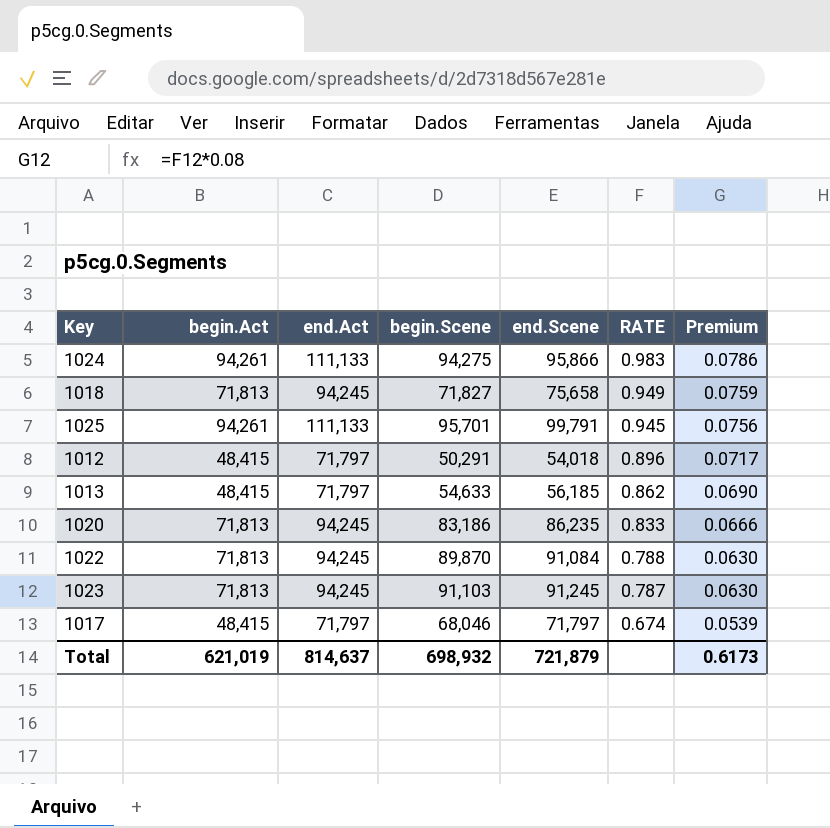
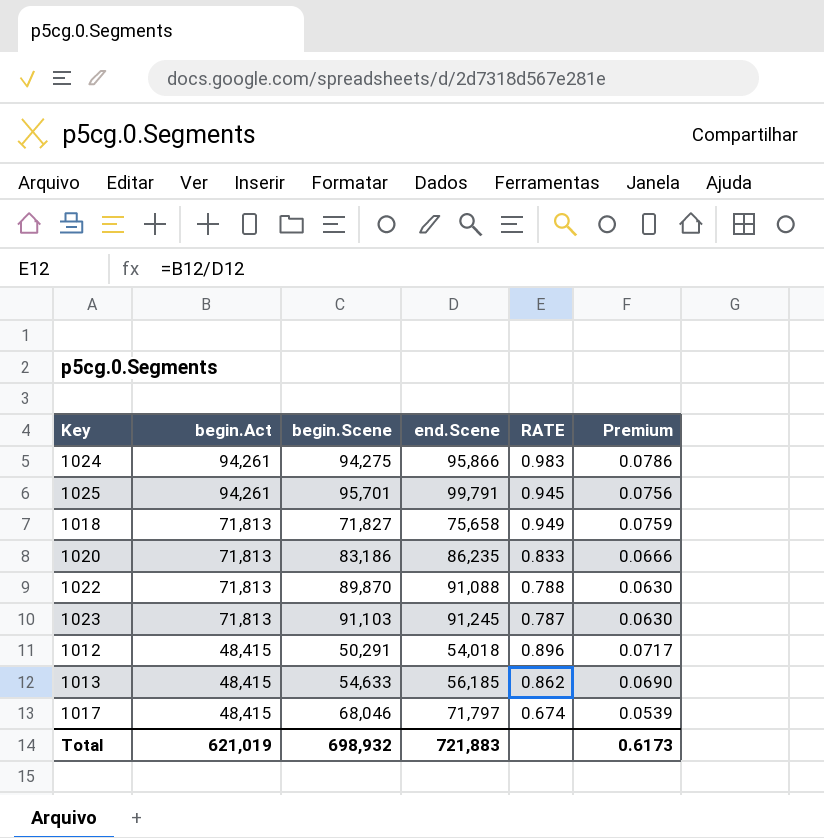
row order: RATE descending -> begin.Act descending
column end.Act | position: 3 -> none
1022 | end.Scene: 91,084 -> 91,088
Total | end.Scene: 721,879 -> 721,883

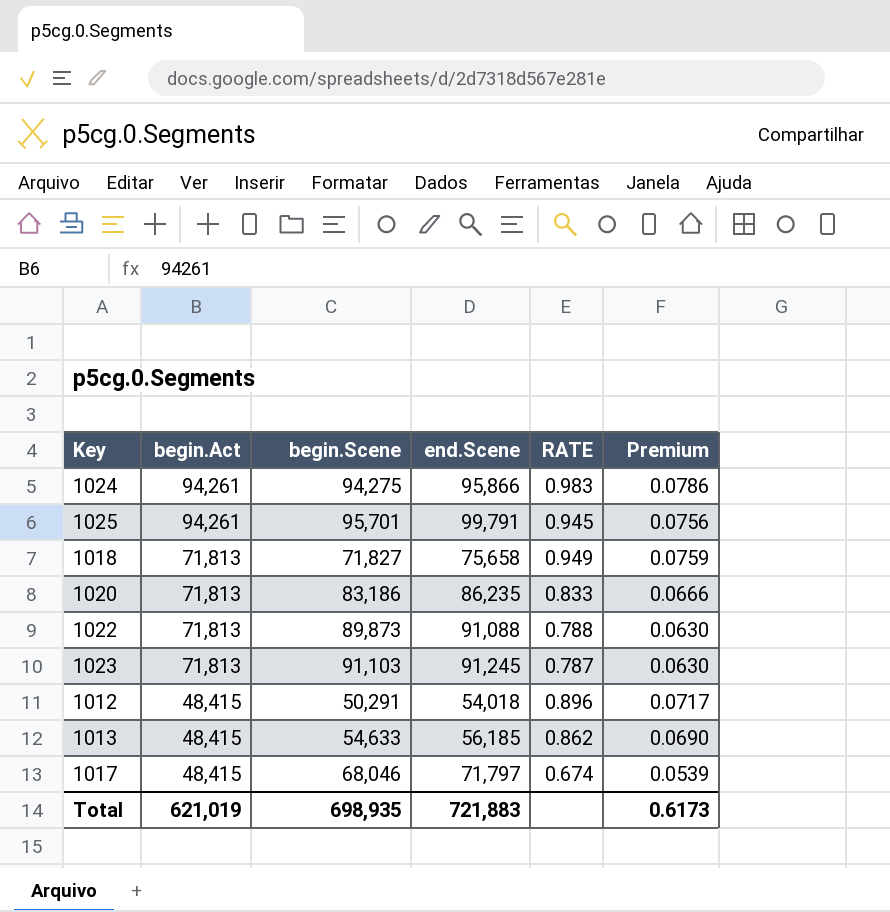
1022 | begin.Scene: 89,870 -> 89,873
Total | begin.Scene: 698,932 -> 698,935

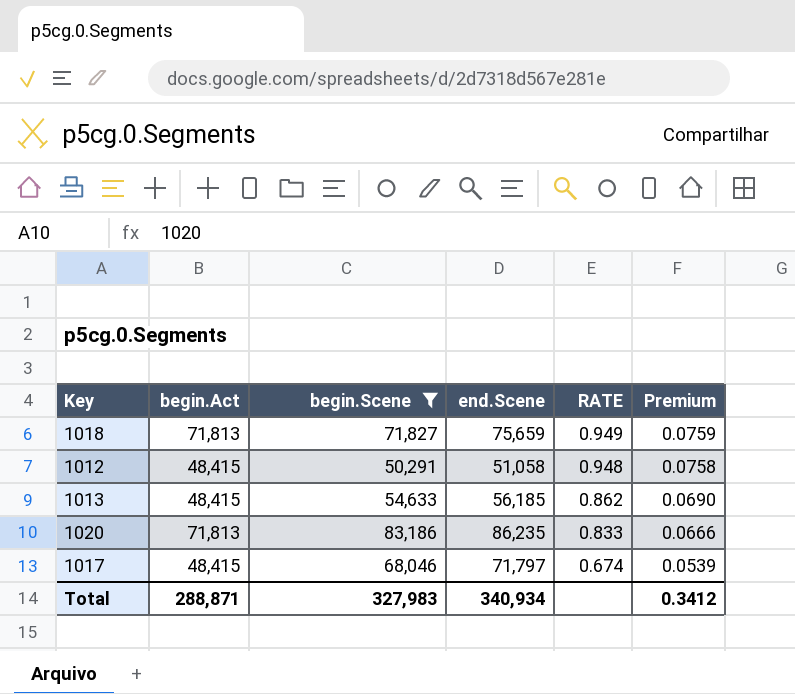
filter: none -> begin.Scene <= 83,186
row order: begin.Act descending -> RATE descending
1018 | end.Scene: 75,658 -> 75,659
1012 | end.Scene: 54,018 -> 51,058
1012 | RATE: 0.896 -> 0.948
1012 | Premium: 0.0717 -> 0.0758
Total | begin.Act: 621,019 -> 288,871
Total | begin.Scene: 698,935 -> 327,983
Total | end.Scene: 721,883 -> 340,934
Total | Premium: 0.6173 -> 0.3412

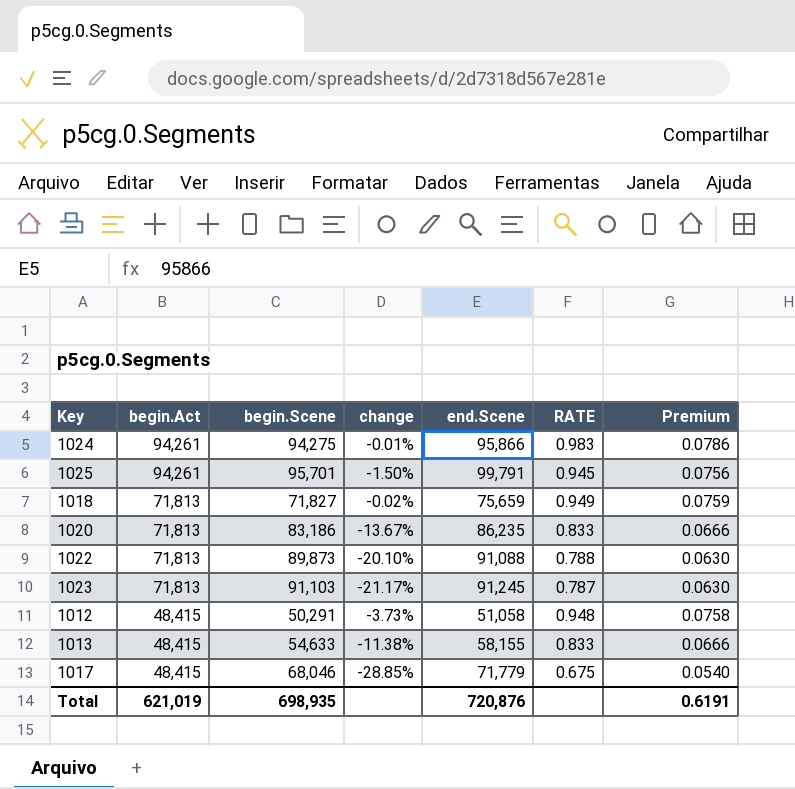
filter: begin.Scene <= 83,186 -> none
row order: RATE descending -> begin.Act descending
column change | formula: none -> ([begin.Act] - [begin.Scene]) / [begin.Scene]
1013 | end.Scene: 56,185 -> 58,155
1013 | RATE: 0.862 -> 0.833
1013 | Premium: 0.0690 -> 0.0666
1017 | end.Scene: 71,797 -> 71,779
1017 | RATE: 0.674 -> 0.675
1017 | Premium: 0.0539 -> 0.0540
Total | begin.Act: 288,871 -> 621,019
Total | begin.Scene: 327,983 -> 698,935
Total | end.Scene: 340,934 -> 720,876
Total | Premium: 0.3412 -> 0.6191

